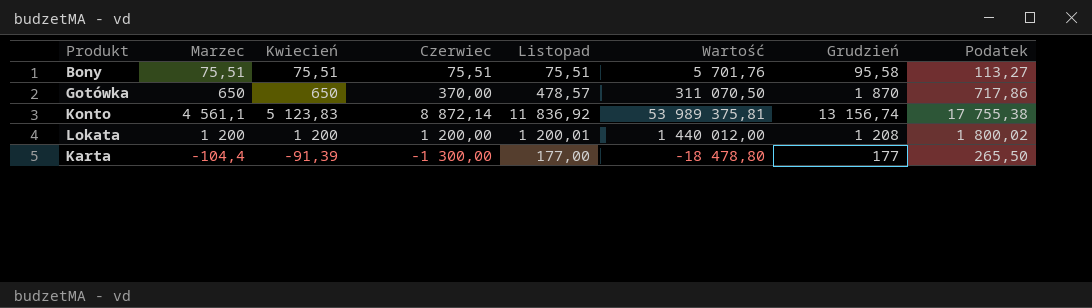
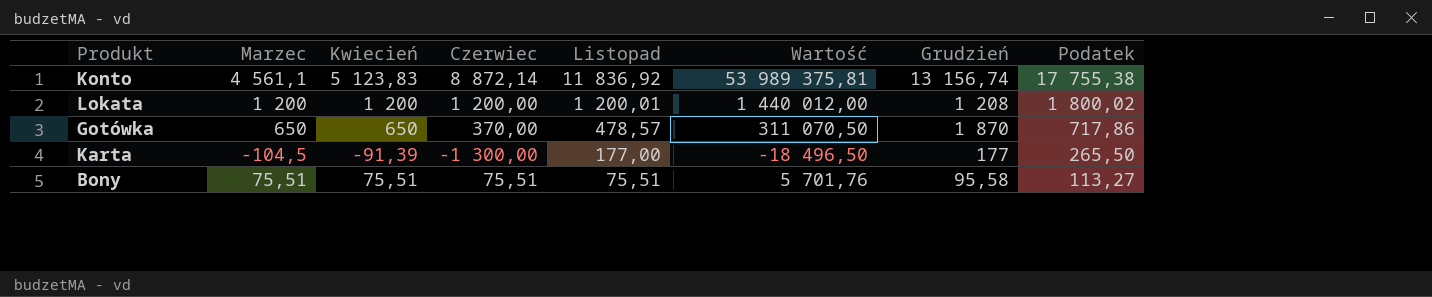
row order: none -> Listopad descending
Karta | Marzec: -104,4 -> -104,5
Karta | Wartość: -18 478,80 -> -18 496,50

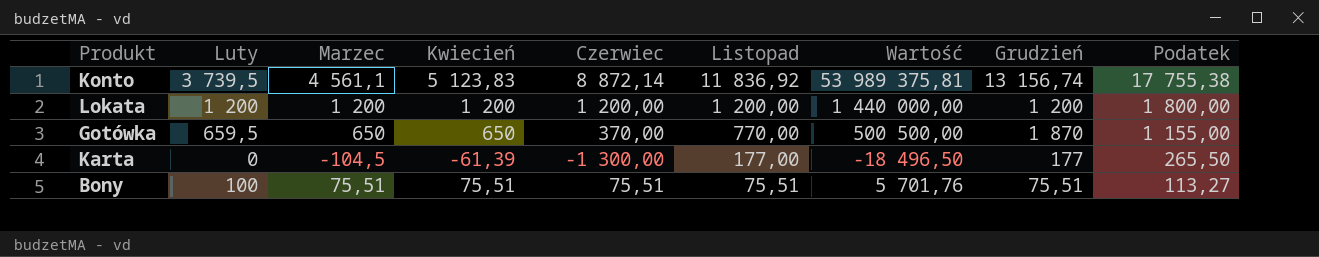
column Luty | position: none -> 2
Lokata | Listopad: 1 200,01 -> 1 200,00
Lokata | Wartość: 1 440 012,00 -> 1 440 000,00
Lokata | Grudzień: 1 208 -> 1 200
Lokata | Podatek: 1 800,02 -> 1 800,00
Gotówka | Listopad: 478,57 -> 770,00
Gotówka | Wartość: 311 070,50 -> 500 500,00
Gotówka | Podatek: 717,86 -> 1 155,00
Karta | Kwiecień: -91,39 -> -61,39
Bony | Grudzień: 95,58 -> 75,51

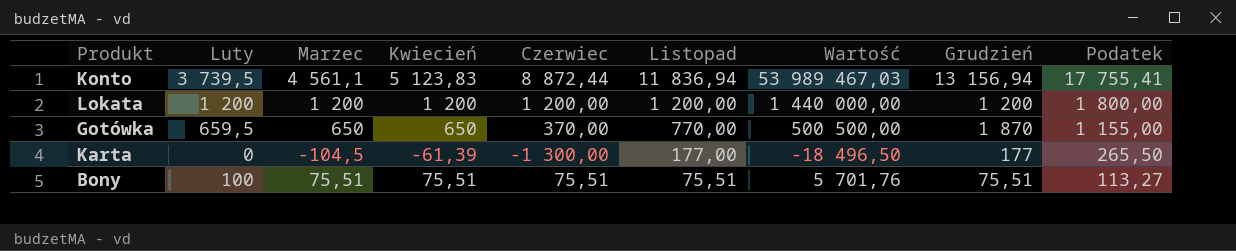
Konto | Czerwiec: 8 872,14 -> 8 872,44
Konto | Listopad: 11 836,92 -> 11 836,94
Konto | Wartość: 53 989 375,81 -> 53 989 467,03
Konto | Grudzień: 13 156,74 -> 13 156,94
Konto | Podatek: 17 755,38 -> 17 755,41

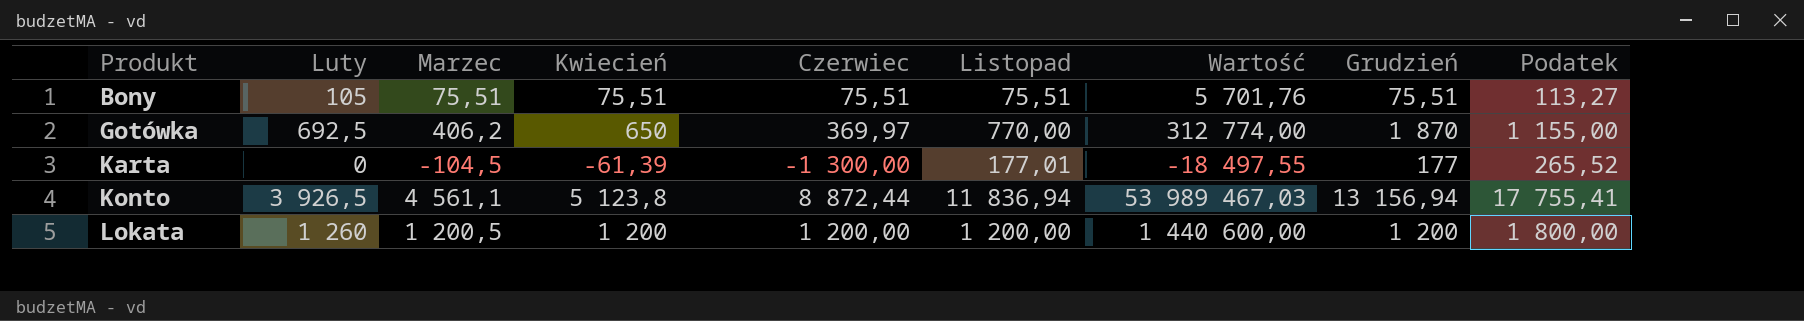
row order: Listopad descending -> Produkt ascending
Bony | Luty: 100 -> 105
Gotówka | Luty: 659,5 -> 692,5
Gotówka | Marzec: 650 -> 406,2
Gotówka | Czerwiec: 370,00 -> 369,97
Gotówka | Wartość: 500 500,00 -> 312 774,00
Karta | Listopad: 177,00 -> 177,01
Karta | Wartość: -18 496,50 -> -18 497,55
Karta | Podatek: 265,50 -> 265,52
Konto | Luty: 3 739,5 -> 3 926,5
Konto | Kwiecień: 5 123,83 -> 5 123,8
Lokata | Luty: 1 200 -> 1 260
Lokata | Marzec: 1 200 -> 1 200,5
Lokata | Wartość: 1 440 000,00 -> 1 440 600,00

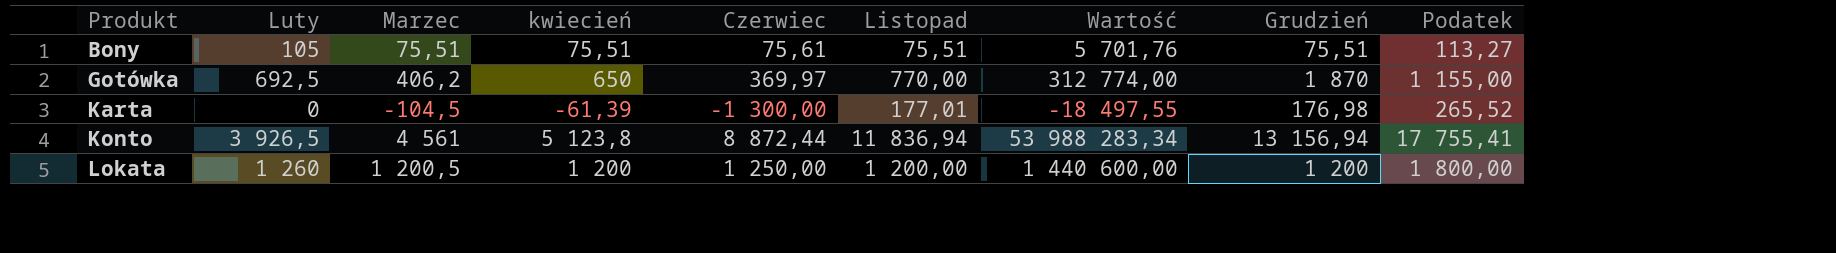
column name: Kwiecień -> kwiecień
Bony | Czerwiec: 75,51 -> 75,61
Karta | Grudzień: 177 -> 176,98
Konto | Marzec: 4 561,1 -> 4 561
Konto | Wartość: 53 989 467,03 -> 53 988 283,34
Lokata | Czerwiec: 1 200,00 -> 1 250,00

